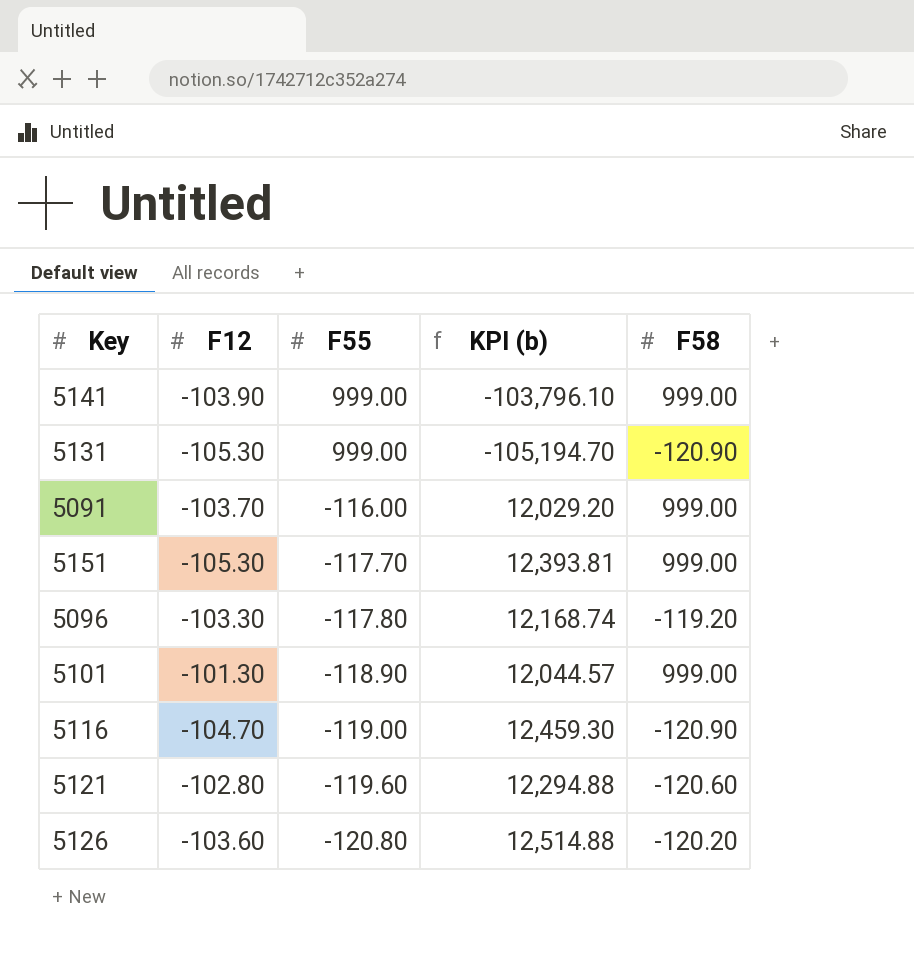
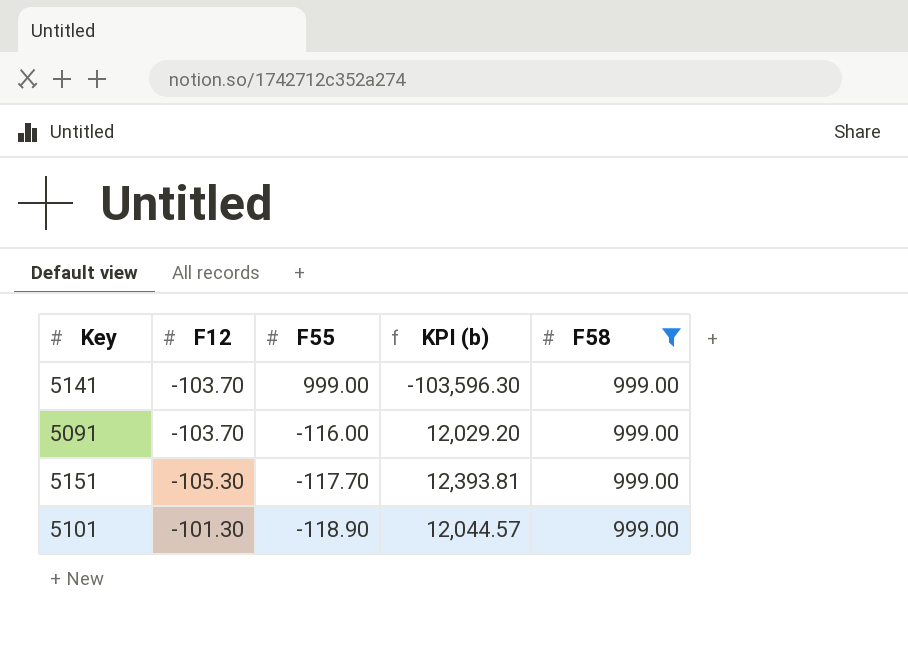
filter: none -> F58 = 999.00
5141 | F12: -103.90 -> -103.70
5141 | KPI (b): -103,796.10 -> -103,596.30

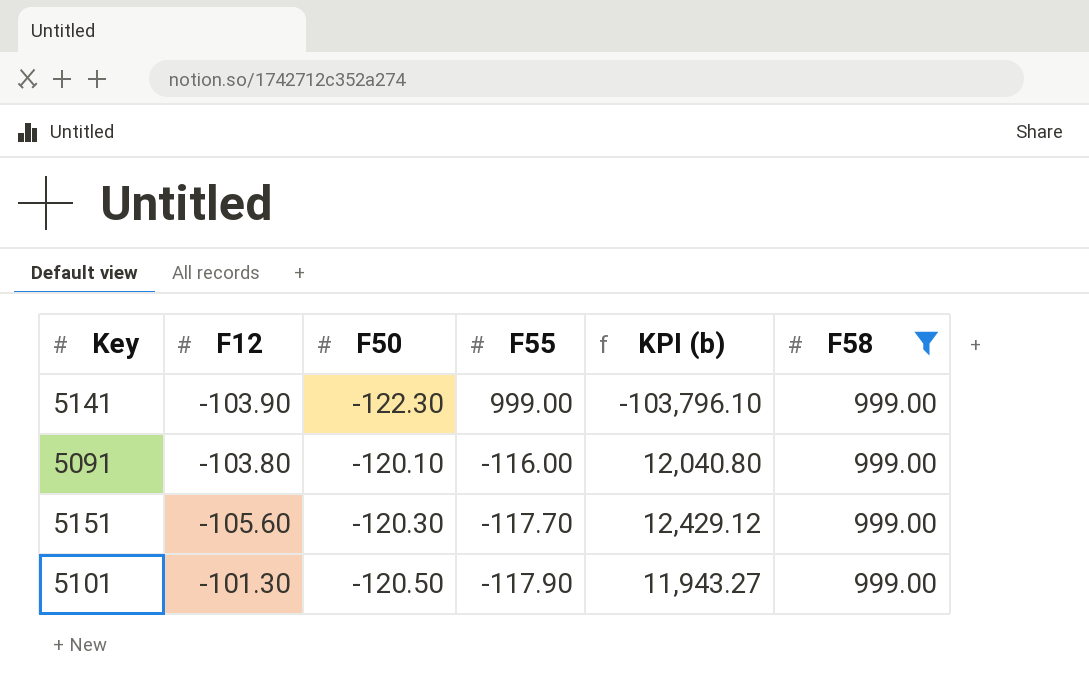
column F50 | position: none -> 3
5141 | F12: -103.70 -> -103.90
5141 | KPI (b): -103,596.30 -> -103,796.10
5091 | F12: -103.70 -> -103.80
5091 | KPI (b): 12,029.20 -> 12,040.80
5151 | F12: -105.30 -> -105.60
5151 | KPI (b): 12,393.81 -> 12,429.12
5101 | F55: -118.90 -> -117.90
5101 | KPI (b): 12,044.57 -> 11,943.27

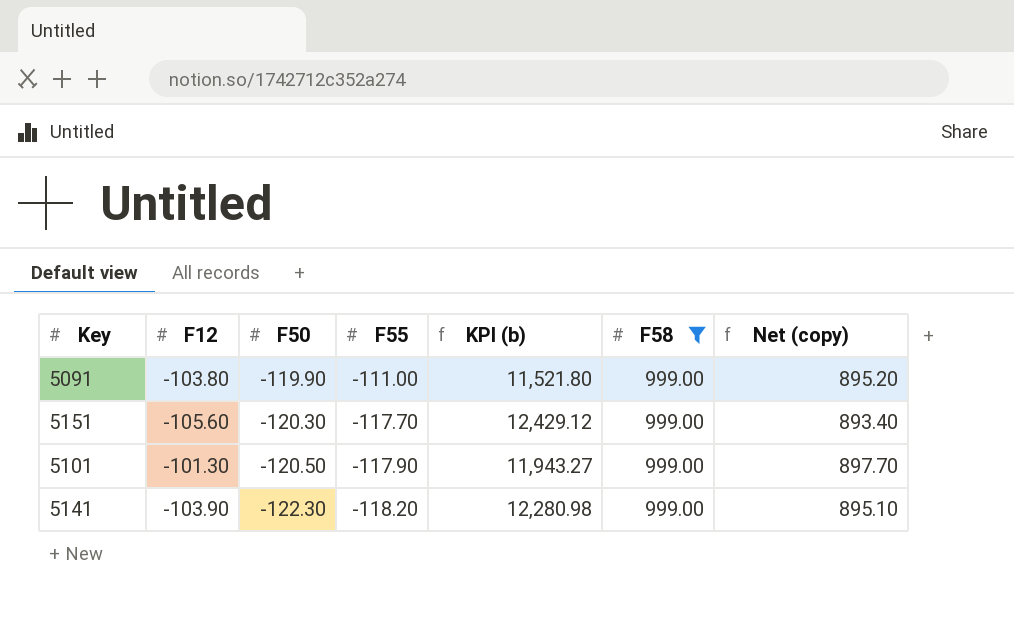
row order: F55 descending -> F50 descending
column Net (copy) | formula: none -> [F12] + [F58]
5091 | F50: -120.10 -> -119.90
5091 | F55: -116.00 -> -111.00
5091 | KPI (b): 12,040.80 -> 11,521.80
5141 | F55: 999.00 -> -118.20
5141 | KPI (b): -103,796.10 -> 12,280.98

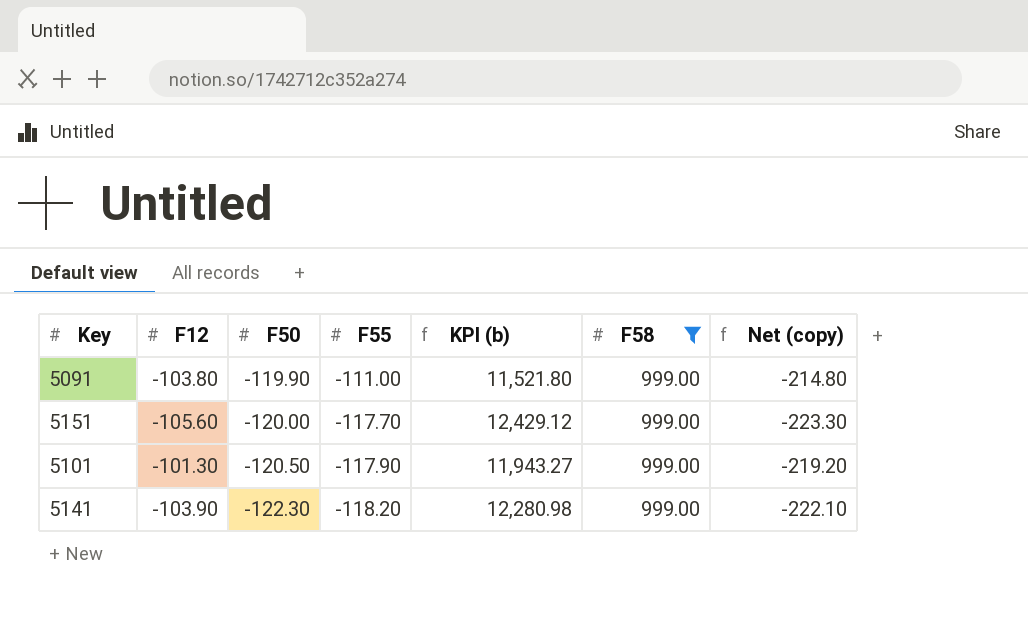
column Net (copy) | formula: [F12] + [F58] -> [F12] + [F55]
5151 | F50: -120.30 -> -120.00

